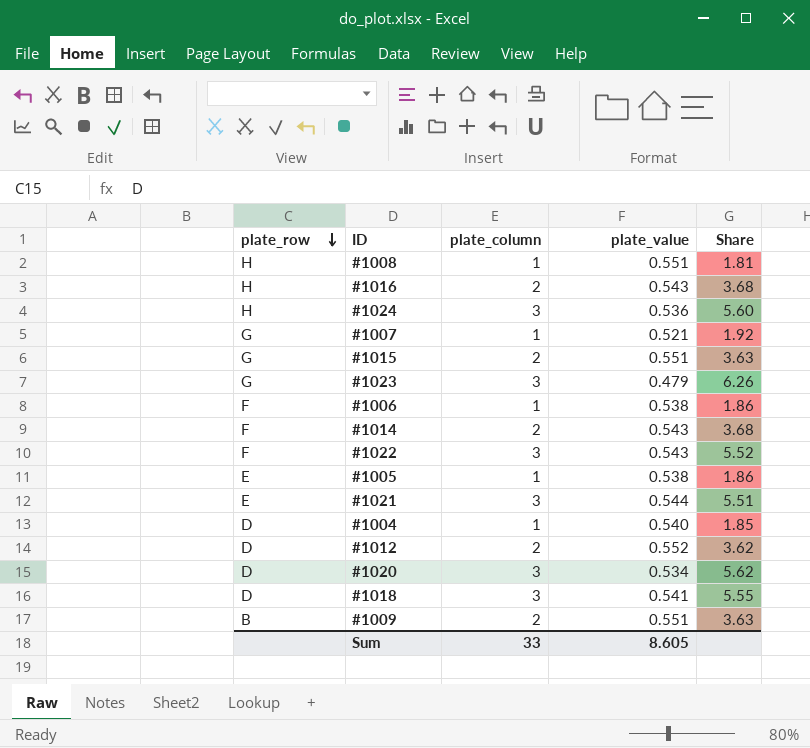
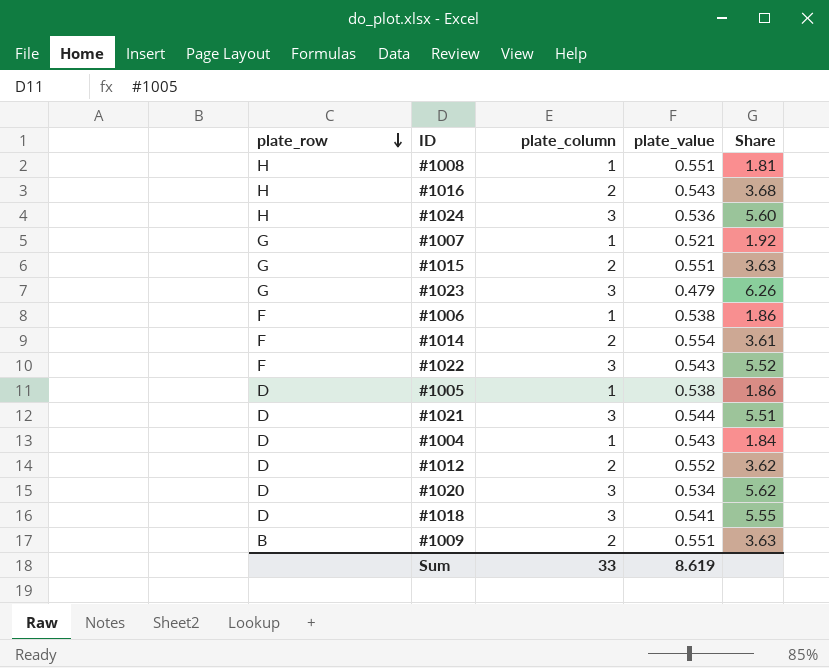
#1014 | plate_value: 0.543 -> 0.554
#1014 | Share: 3.68 -> 3.61
#1005 | plate_row: E -> D
#1021 | plate_row: E -> D
#1004 | plate_value: 0.540 -> 0.543
#1004 | Share: 1.85 -> 1.84
Sum | plate_value: 8.605 -> 8.619

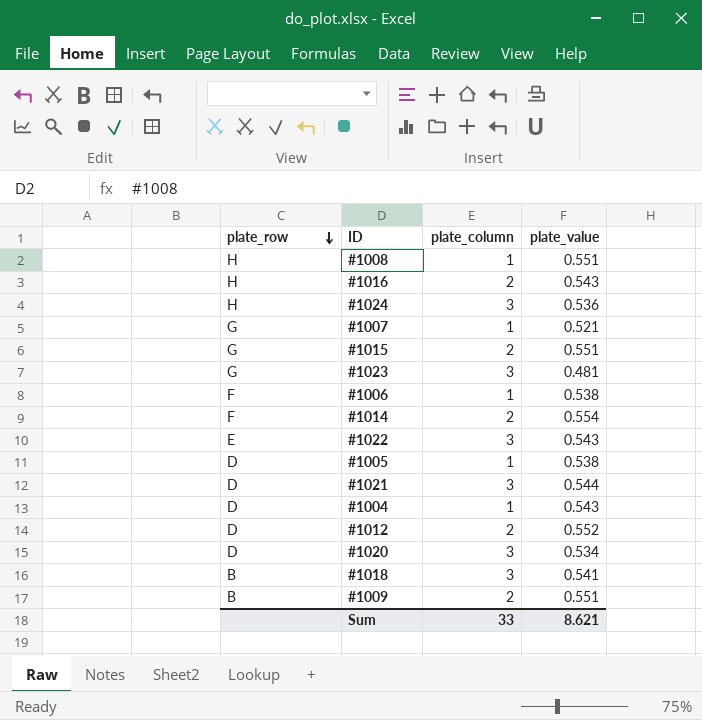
column Share | formula: [plate_column] / [plate_value] -> none
#1023 | plate_value: 0.479 -> 0.481
#1022 | plate_row: F -> E
#1018 | plate_row: D -> B
Sum | plate_value: 8.619 -> 8.621

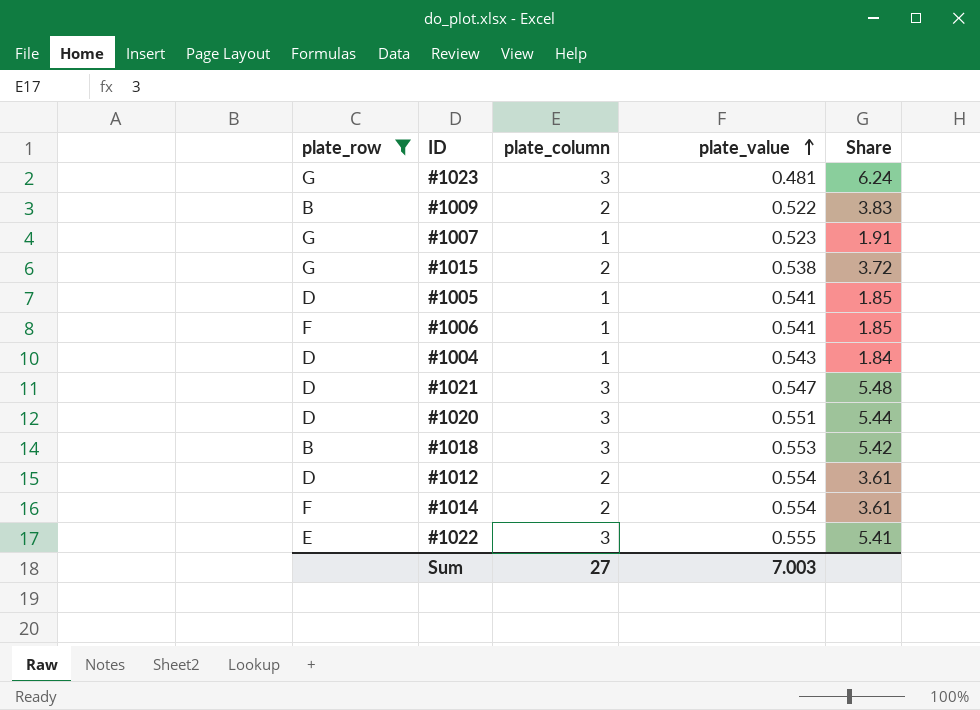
filter: none -> plate_row != H
row order: plate_row descending -> plate_value ascending
column Share | formula: none -> [plate_column] / [plate_value]
#1009 | plate_value: 0.551 -> 0.522
#1007 | plate_value: 0.521 -> 0.523
#1015 | plate_value: 0.551 -> 0.538
#1005 | plate_value: 0.538 -> 0.541
#1006 | plate_value: 0.538 -> 0.541
#1021 | plate_value: 0.544 -> 0.547
#1020 | plate_value: 0.534 -> 0.551
#1018 | plate_value: 0.541 -> 0.553
#1012 | plate_value: 0.552 -> 0.554
#1022 | plate_value: 0.543 -> 0.555
Sum | plate_column: 33 -> 27
Sum | plate_value: 8.621 -> 7.003

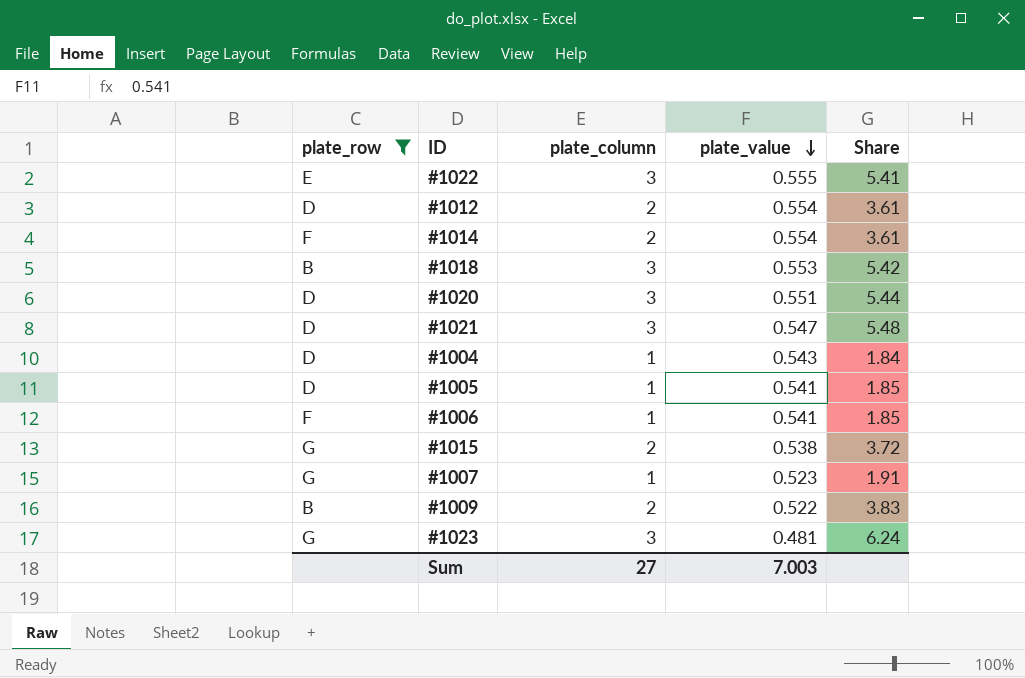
row order: plate_value ascending -> plate_value descending

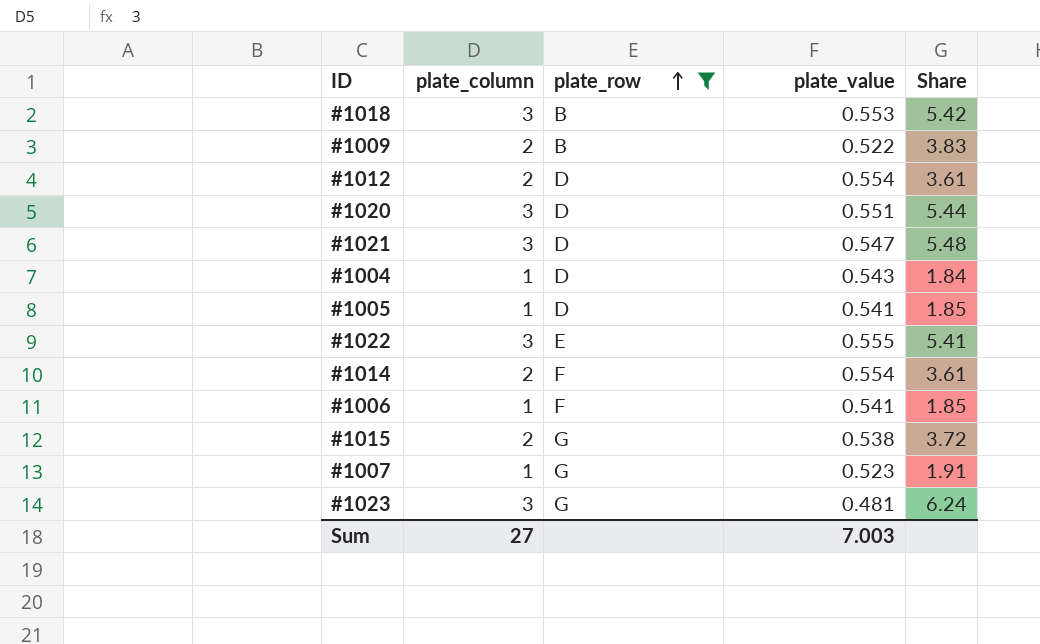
row order: plate_value descending -> plate_row ascending
column plate_row | position: 1 -> 3

